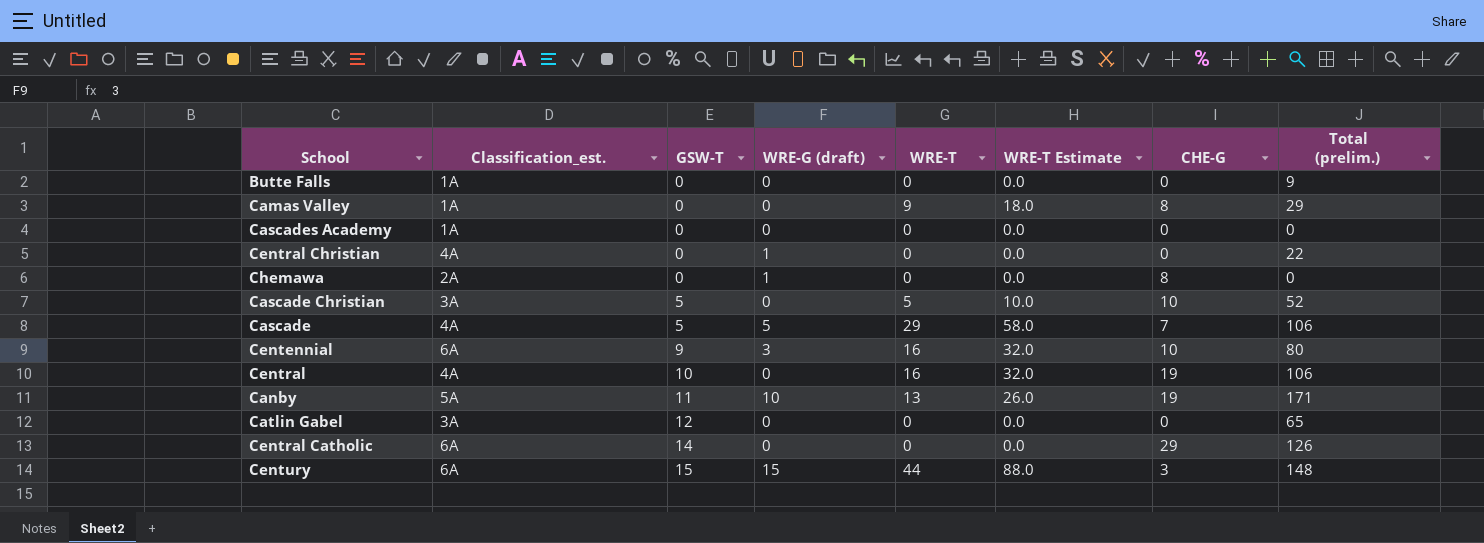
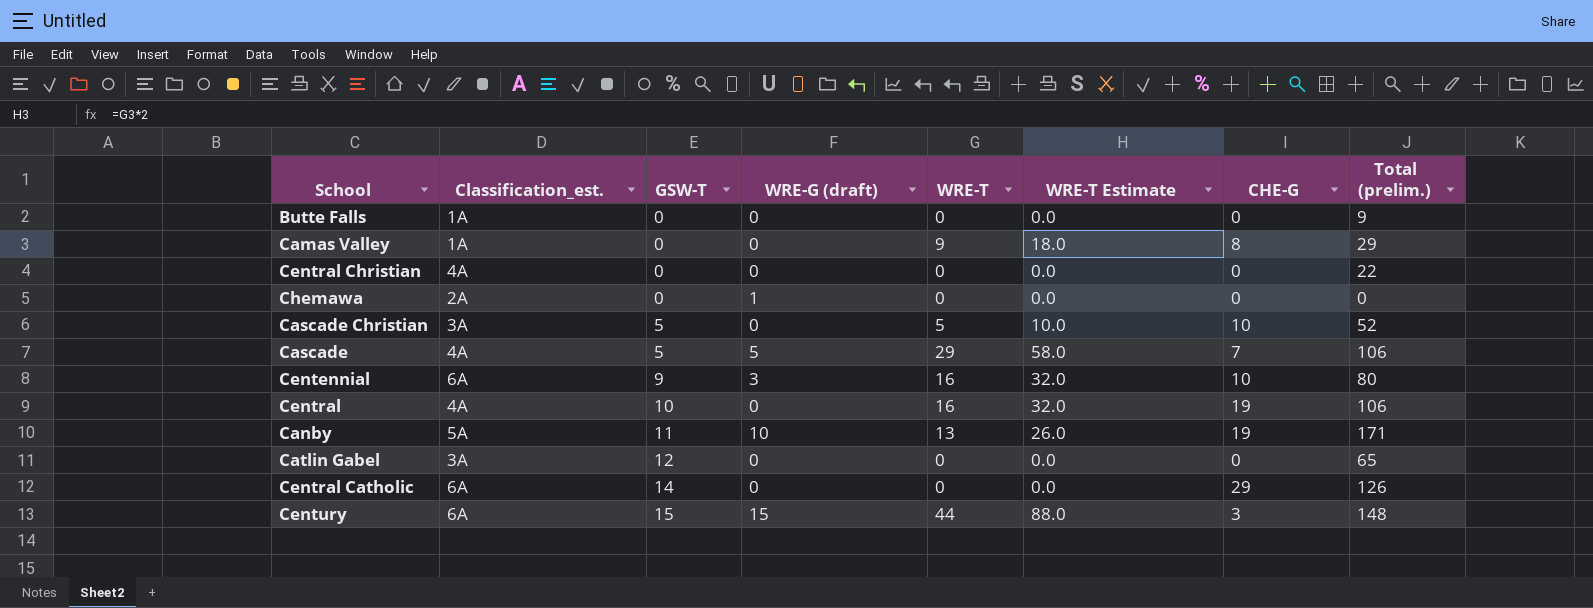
row Cascades Academy: 1A | 0 | 0 | 0 | 0.0 | 0 | 0 -> none
Central Christian | WRE-G (draft): 1 -> 0
Chemawa | CHE-G: 8 -> 0

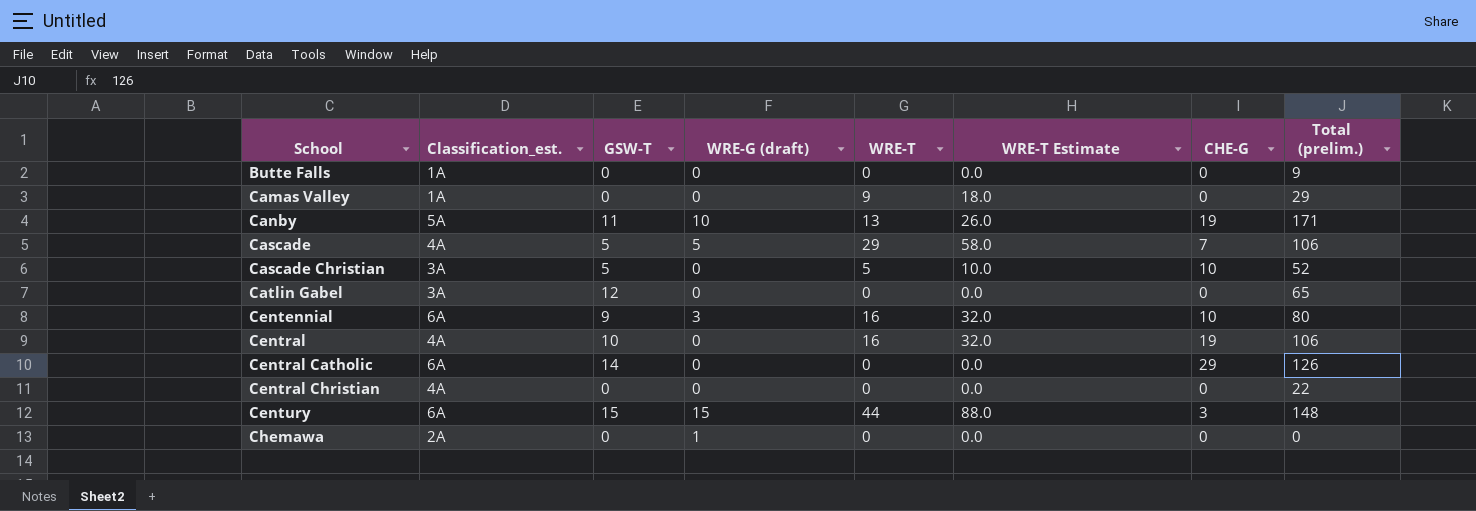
row order: GSW-T ascending -> School ascending
Camas Valley | CHE-G: 8 -> 0

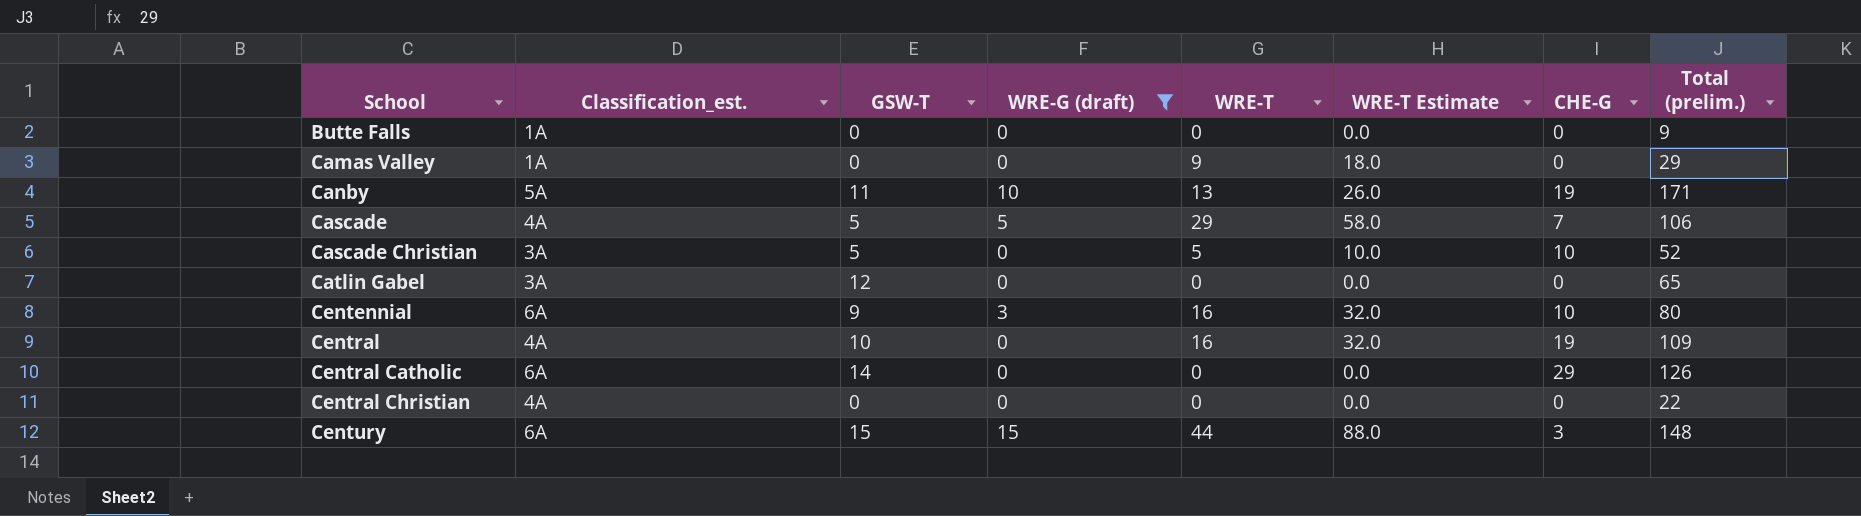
filter: none -> WRE-G (draft) != 1
Central | Total (prelim.): 106 -> 109

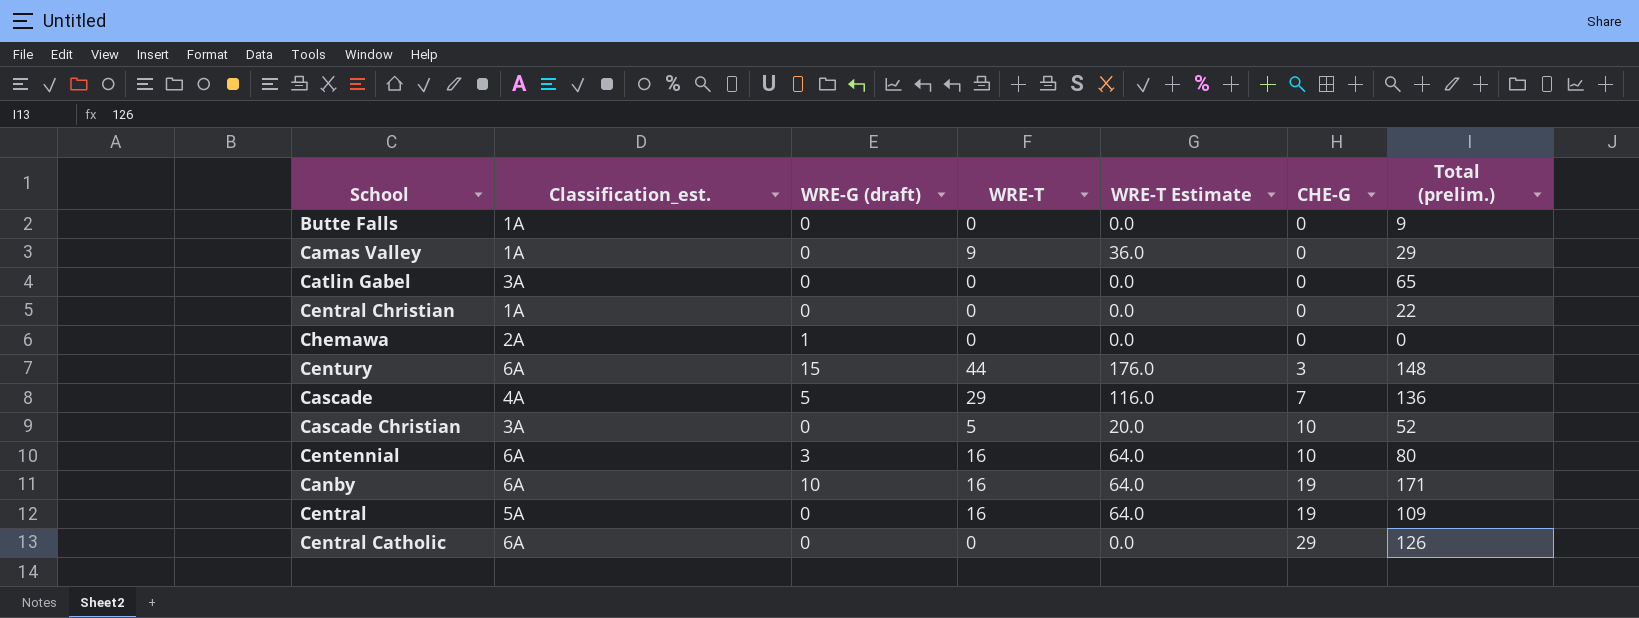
filter: WRE-G (draft) != 1 -> none
row order: School ascending -> CHE-G ascending
column GSW-T | position: 3 -> none
column WRE-T Estimate | formula: [WRE-T] * 2 -> [WRE-T] * 4
Central Christian | Classification_est.: 4A -> 1A
Cascade | Total (prelim.): 106 -> 136
Canby | Classification_est.: 5A -> 6A
Canby | WRE-T: 13 -> 16
Central | Classification_est.: 4A -> 5A

